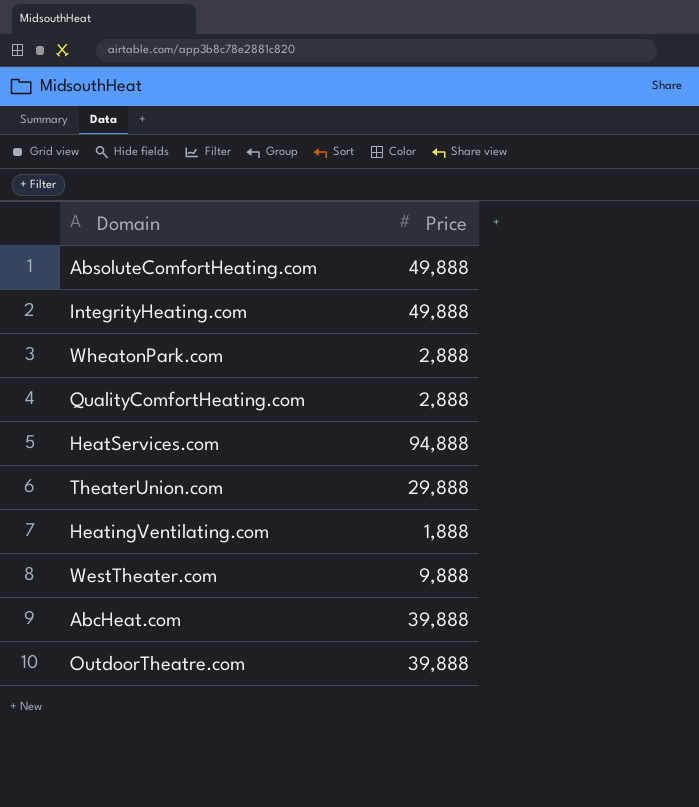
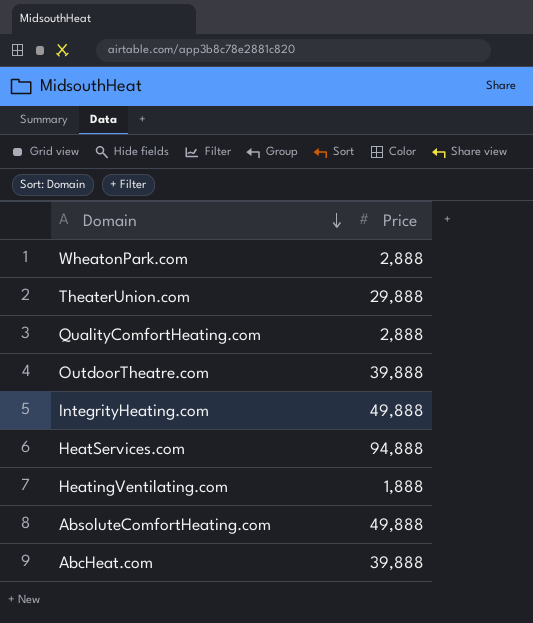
row order: none -> Domain descending
row WestTheater.com: 9,888 -> none

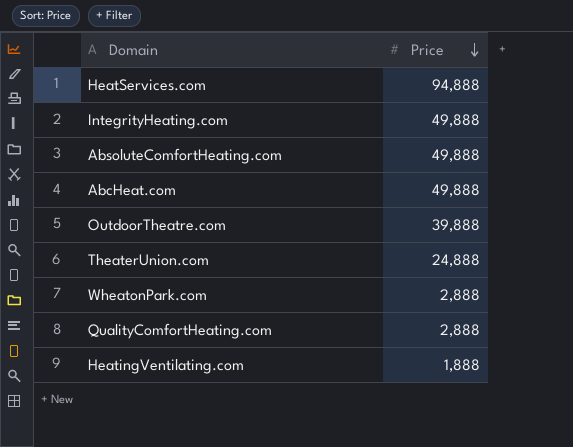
row order: Domain descending -> Price descending
AbcHeat.com | Price: 39,888 -> 49,888
TheaterUnion.com | Price: 29,888 -> 24,888

